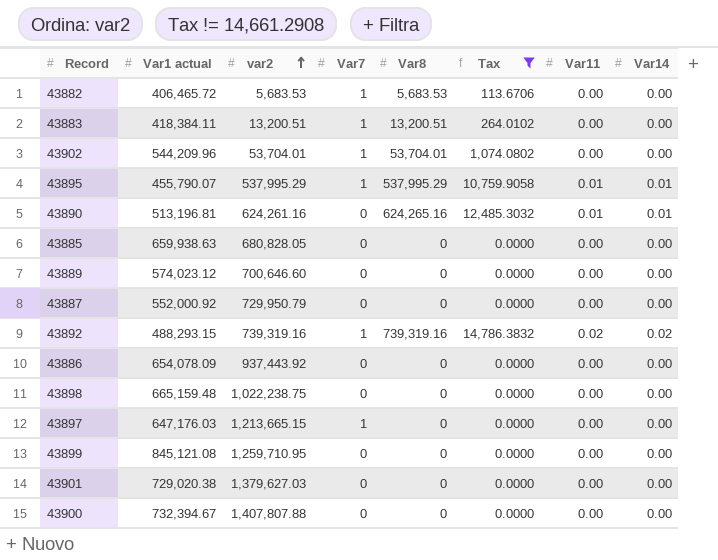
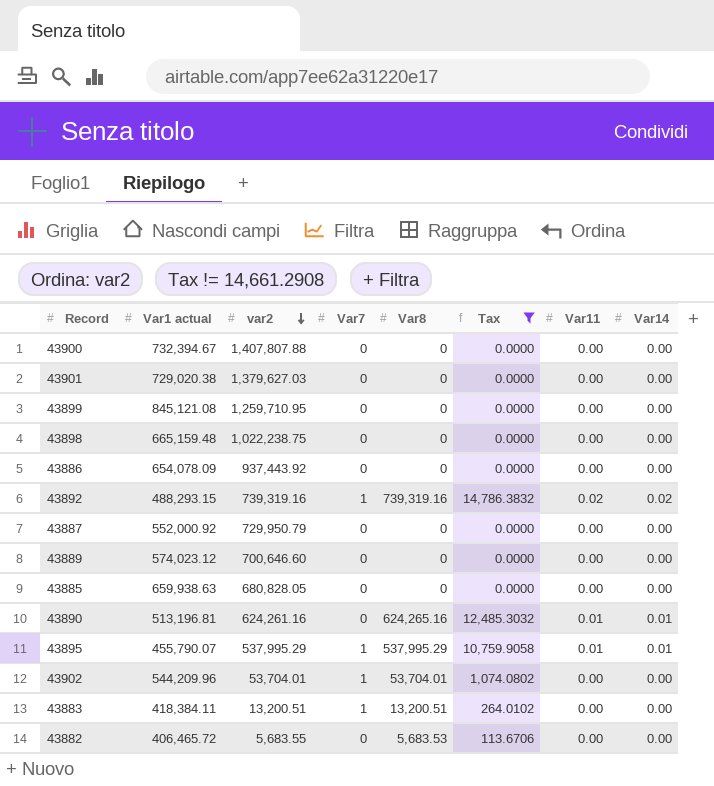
row order: var2 ascending -> var2 descending
row 43897: 647,176.03 | 1,213,665.15 | 1 | 0 | 0.0000 | 0.00 | 0.00 -> none
43882 | var2: 5,683.53 -> 5,683.55
43882 | Var7: 1 -> 0

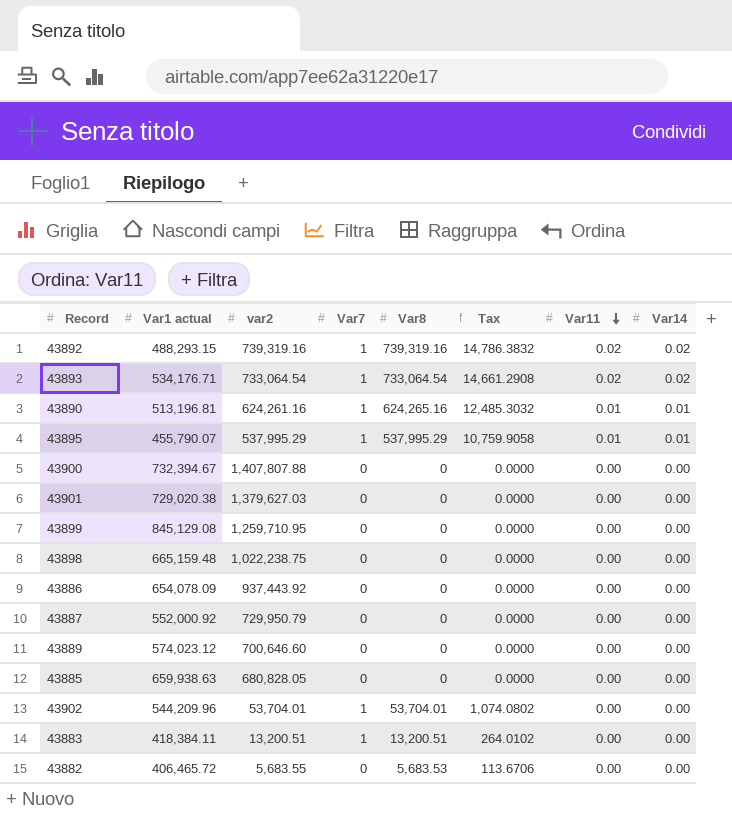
filter: Tax != 14,661.2908 -> none
row order: var2 descending -> Var11 descending
43890 | Var7: 0 -> 1
43899 | Var1 actual: 845,121.08 -> 845,129.08

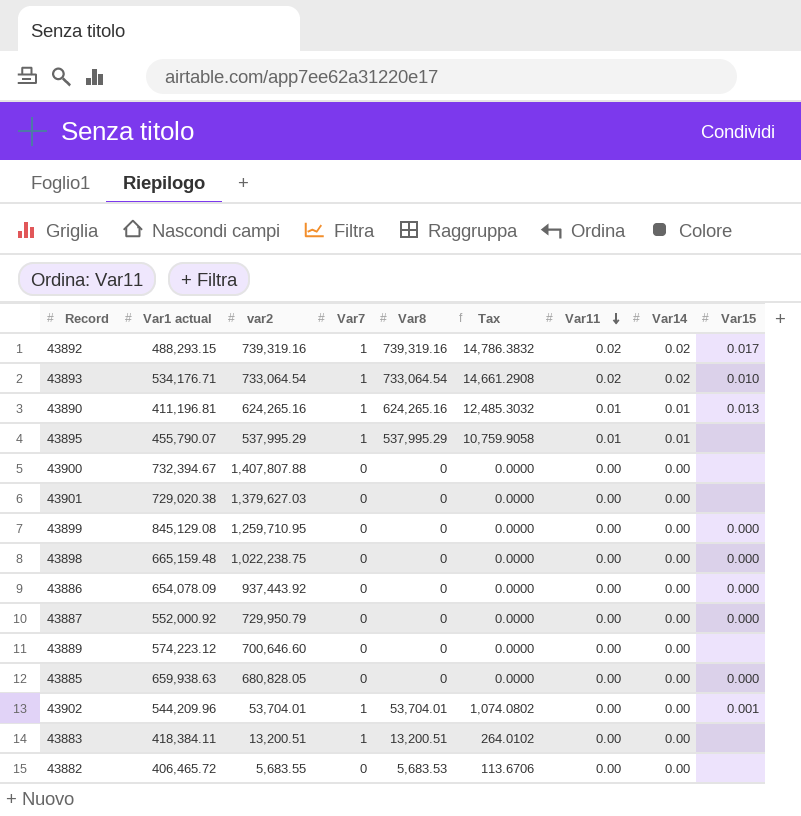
column Var15 | position: none -> 9
43890 | Var1 actual: 513,196.81 -> 411,196.81
43890 | var2: 624,261.16 -> 624,265.16
43889 | Var1 actual: 574,023.12 -> 574,223.12

